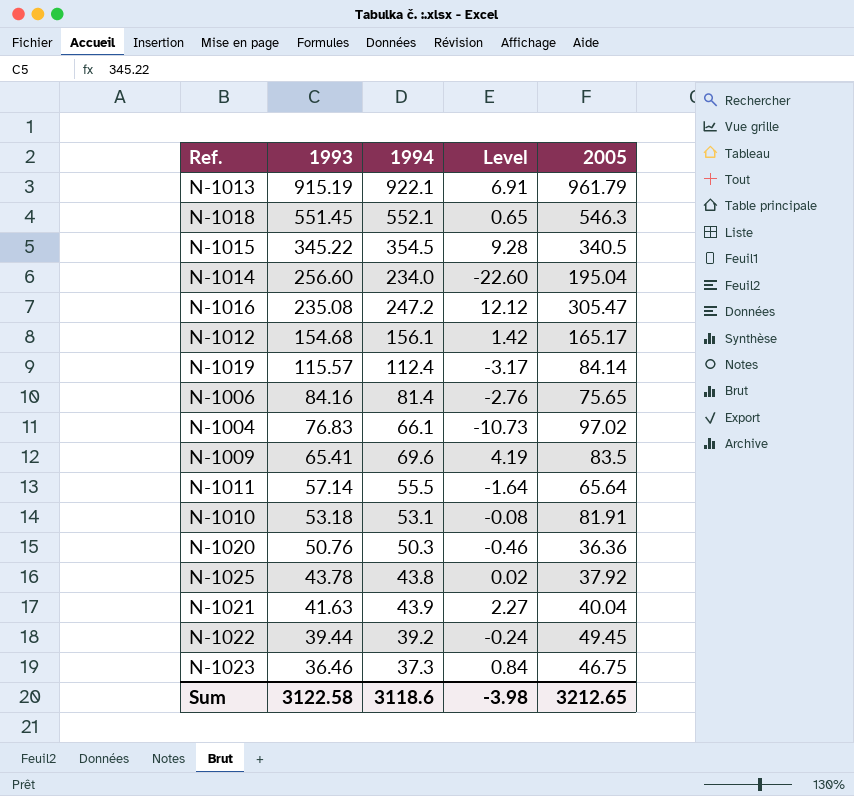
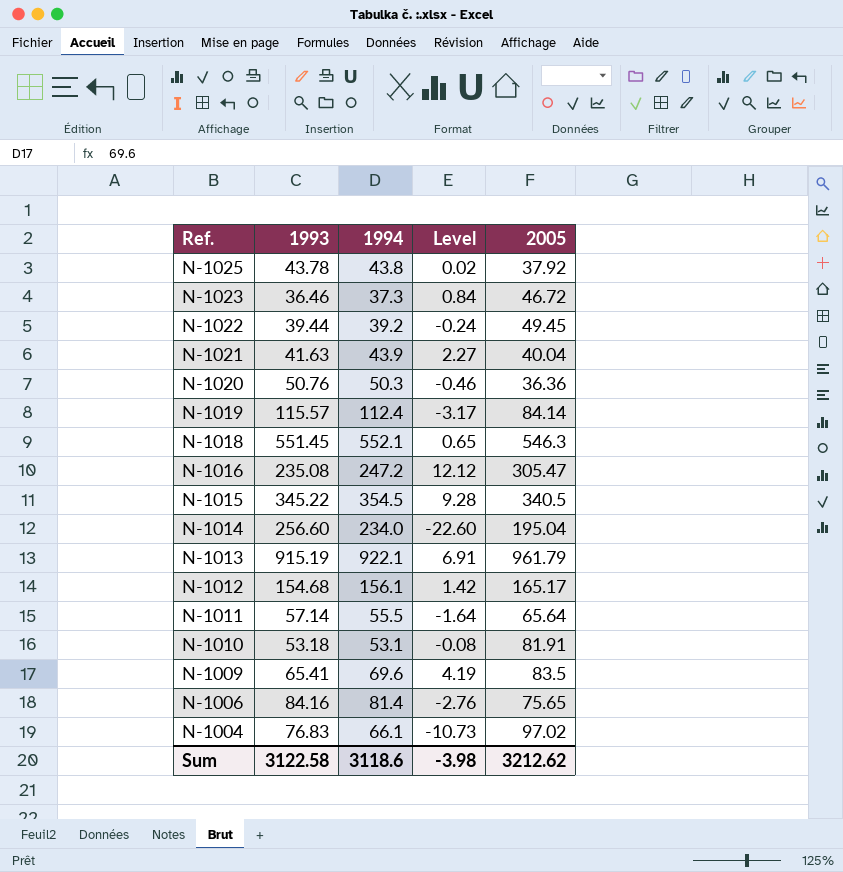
row order: 1993 descending -> Ref. descending
N-1023 | 2005: 46.75 -> 46.72
Sum | 2005: 3212.65 -> 3212.62

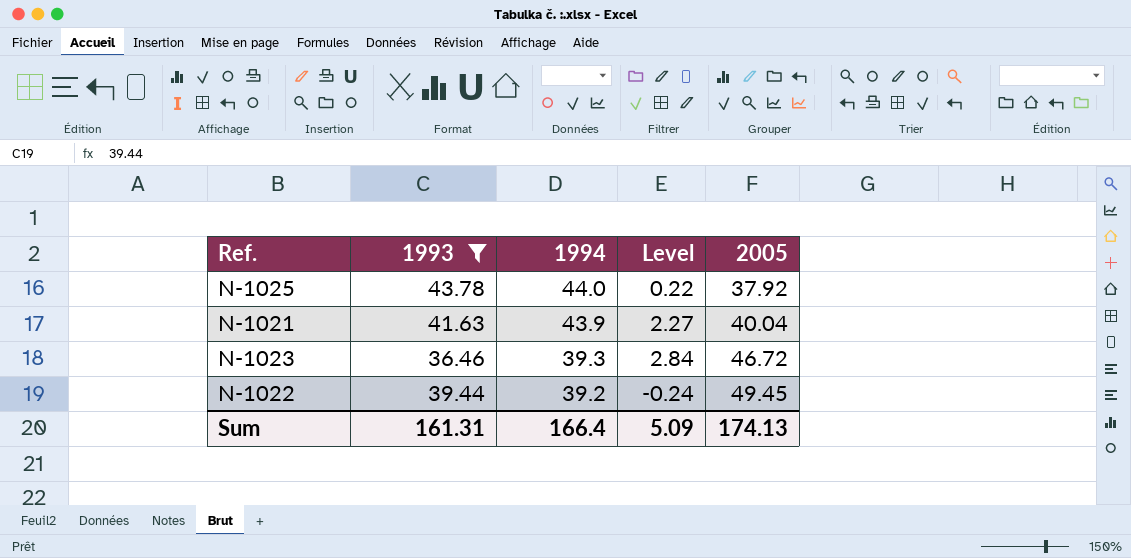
filter: none -> 1993 <= 43.78
row order: Ref. descending -> 1994 descending
N-1025 | 1994: 43.8 -> 44.0
N-1025 | Level: 0.02 -> 0.22
N-1023 | 1994: 37.3 -> 39.3
N-1023 | Level: 0.84 -> 2.84
Sum | 1993: 3122.58 -> 161.31
Sum | 1994: 3118.6 -> 166.4
Sum | Level: -3.98 -> 5.09
Sum | 2005: 3212.62 -> 174.13

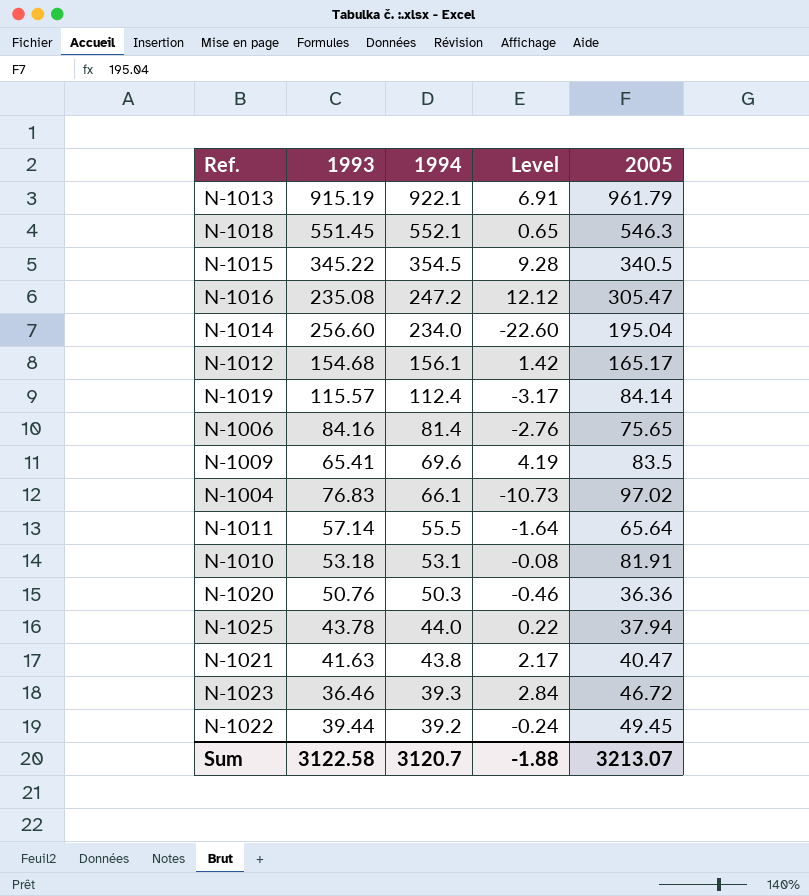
filter: 1993 <= 43.78 -> none
N-1025 | 2005: 37.92 -> 37.94
N-1021 | 1994: 43.9 -> 43.8
N-1021 | Level: 2.27 -> 2.17
N-1021 | 2005: 40.04 -> 40.47
Sum | 1993: 161.31 -> 3122.58
Sum | 1994: 166.4 -> 3120.7
Sum | Level: 5.09 -> -1.88
Sum | 2005: 174.13 -> 3213.07

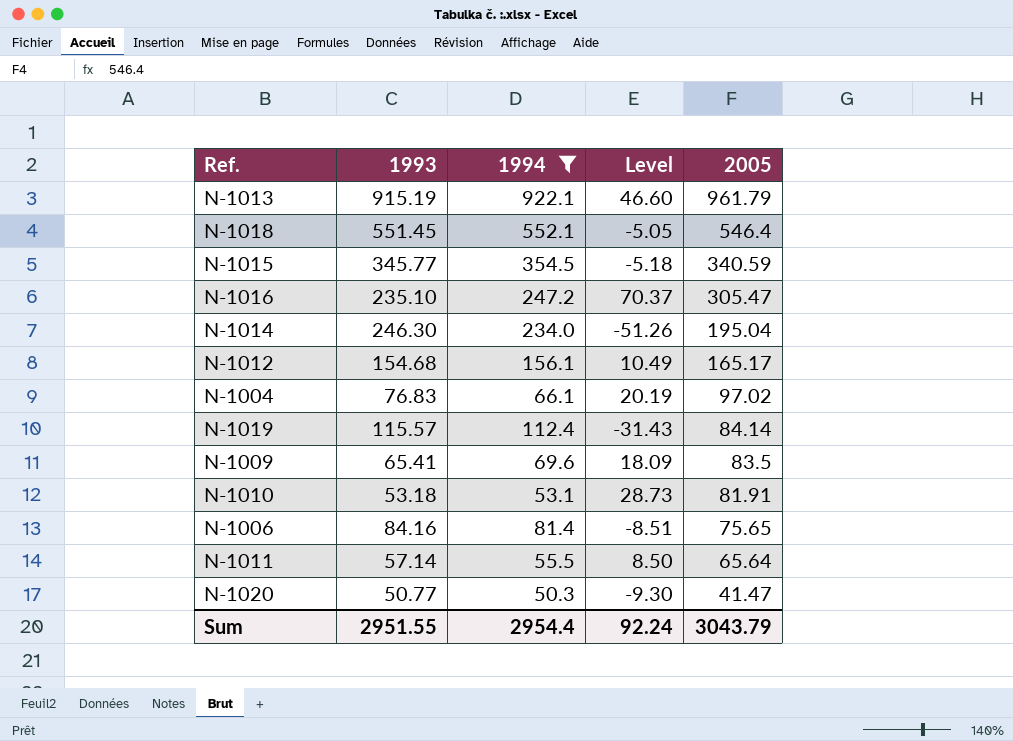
filter: none -> 1994 >= 50.3
row order: 1994 descending -> 2005 descending
column Level | formula: [1994] - [1993] -> [2005] - [1993]
N-1018 | 2005: 546.3 -> 546.4
N-1015 | 1993: 345.22 -> 345.77
N-1015 | 2005: 340.5 -> 340.59
N-1016 | 1993: 235.08 -> 235.10
N-1014 | 1993: 256.60 -> 246.30
N-1020 | 1993: 50.76 -> 50.77
N-1020 | 2005: 36.36 -> 41.47
Sum | 1993: 3122.58 -> 2951.55
Sum | 1994: 3120.7 -> 2954.4
Sum | Level: -1.88 -> 92.24
Sum | 2005: 3213.07 -> 3043.79

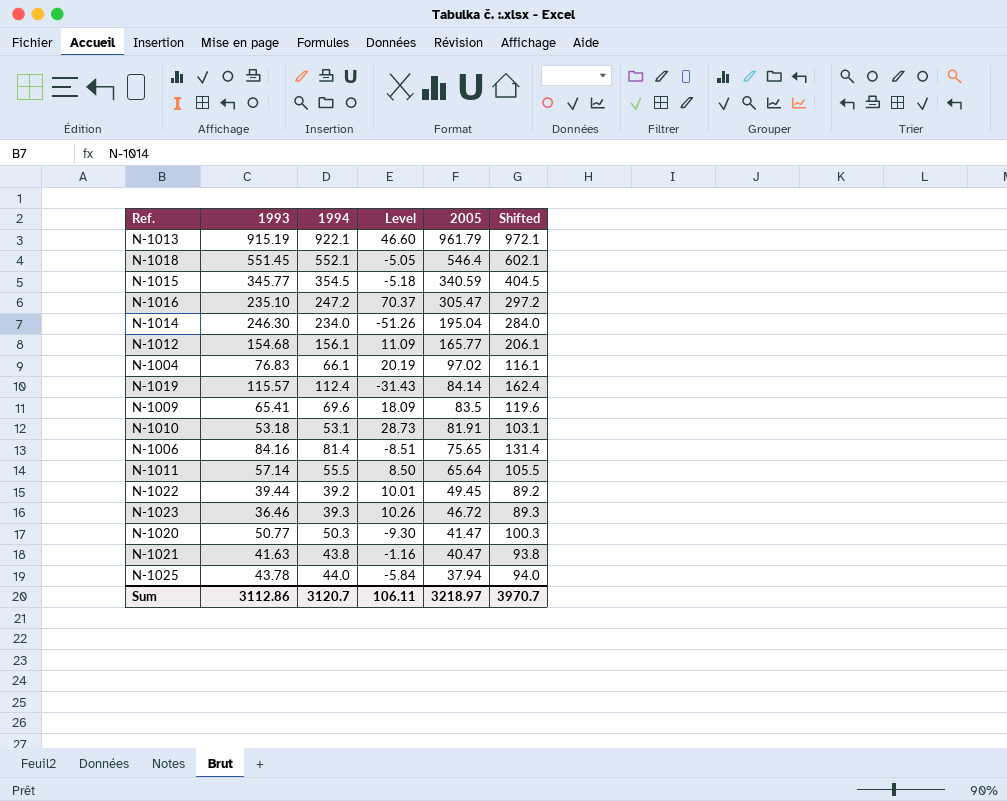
filter: 1994 >= 50.3 -> none
column Shifted | formula: none -> [1994] + 50
N-1012 | Level: 10.49 -> 11.09
N-1012 | 2005: 165.17 -> 165.77
Sum | 1993: 2951.55 -> 3112.86
Sum | 1994: 2954.4 -> 3120.7
Sum | Level: 92.24 -> 106.11
Sum | 2005: 3043.79 -> 3218.97

